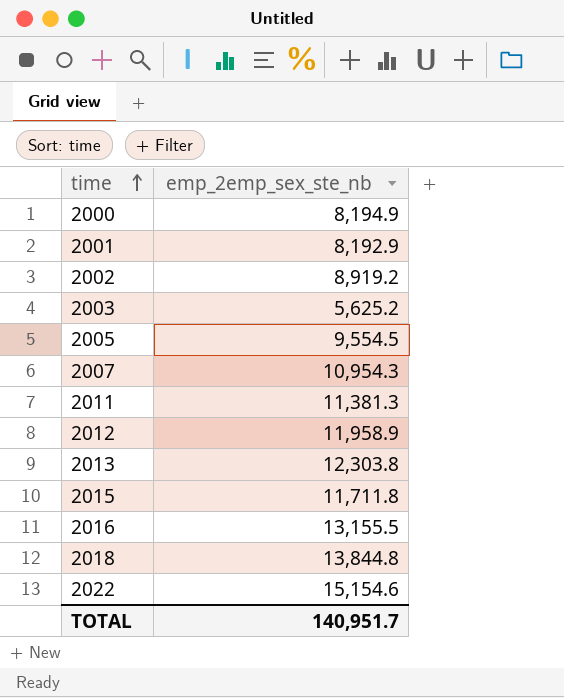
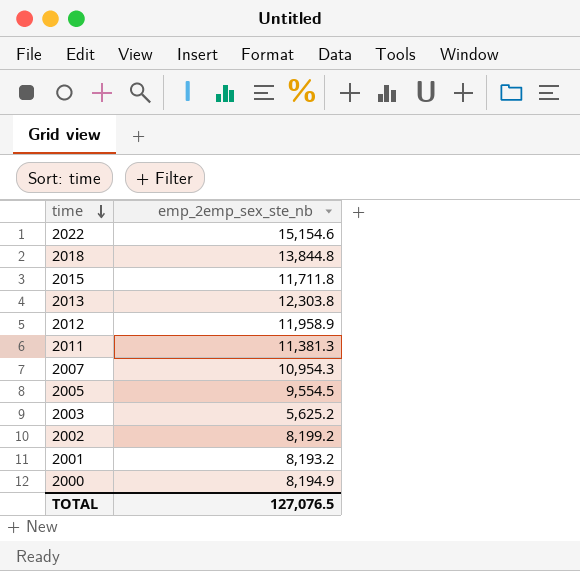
row order: time ascending -> time descending
row 2016: 13,155.5 -> none
2002 | emp_2emp_sex_ste_nb: 8,919.2 -> 8,199.2
2001 | emp_2emp_sex_ste_nb: 8,192.9 -> 8,193.2
TOTAL | emp_2emp_sex_ste_nb: 140,951.7 -> 127,076.5

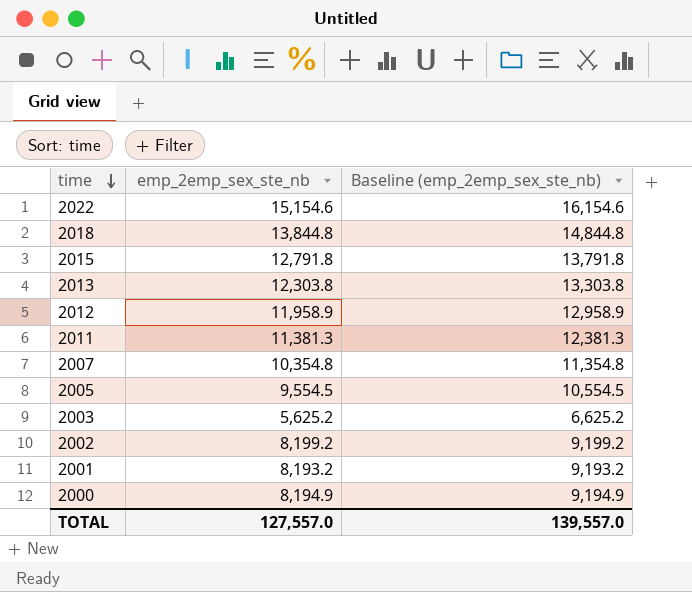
column Baseline (emp_2emp_sex_ste_nb) | formula: none -> [emp_2emp_sex_ste_nb] + 1000
2015 | emp_2emp_sex_ste_nb: 11,711.8 -> 12,791.8
2007 | emp_2emp_sex_ste_nb: 10,954.3 -> 10,354.8
TOTAL | emp_2emp_sex_ste_nb: 127,076.5 -> 127,557.0

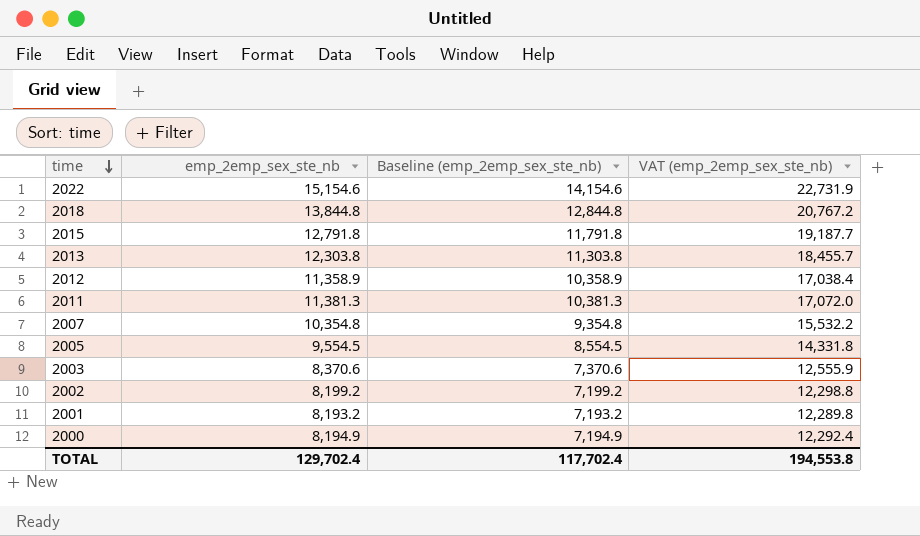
column Baseline (emp_2emp_sex_ste_nb) | formula: [emp_2emp_sex_ste_nb] + 1000 -> [emp_2emp_sex_ste_nb] - 1000
column VAT (emp_2emp_sex_ste_nb) | formula: none -> [emp_2emp_sex_ste_nb] * 1.5
2012 | emp_2emp_sex_ste_nb: 11,958.9 -> 11,358.9
2003 | emp_2emp_sex_ste_nb: 5,625.2 -> 8,370.6
TOTAL | emp_2emp_sex_ste_nb: 127,557.0 -> 129,702.4
TOTAL | Baseline (emp_2emp_sex_ste_nb): 139,557.0 -> 117,702.4

